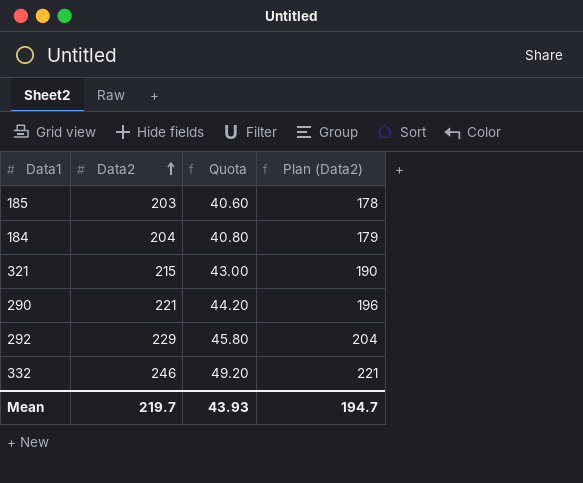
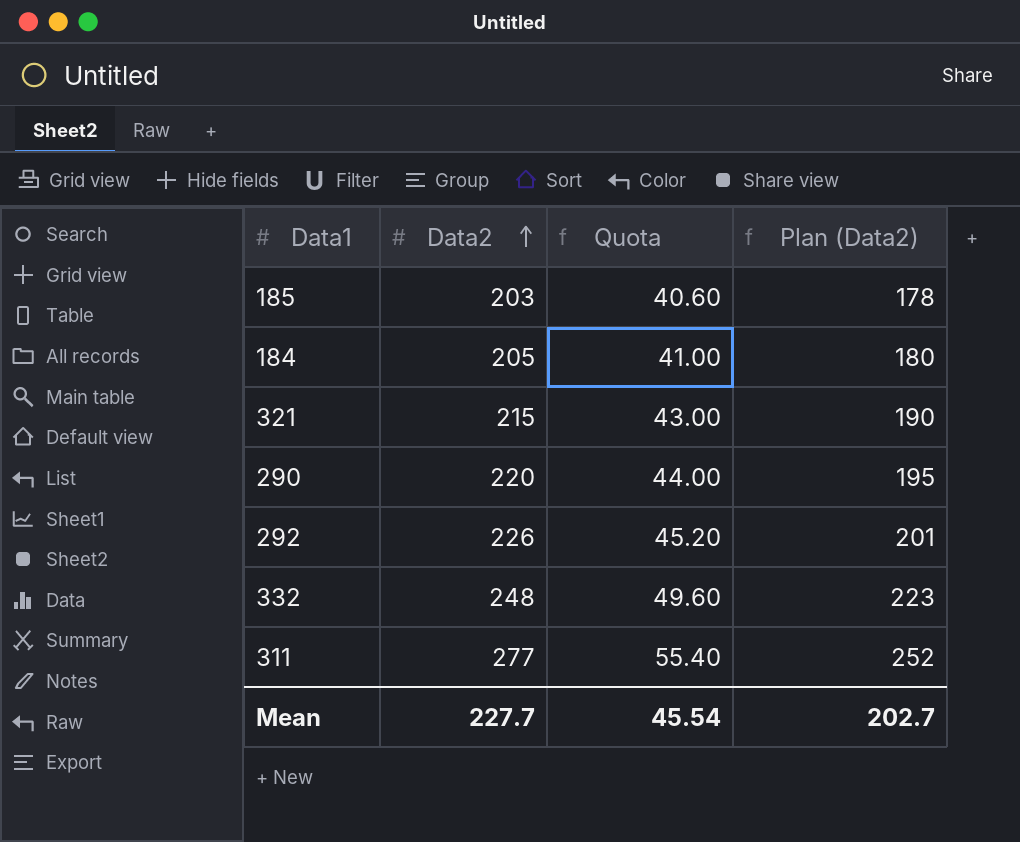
184 | Data2: 204 -> 205
184 | Quota: 40.80 -> 41.00
184 | Plan (Data2): 179 -> 180
290 | Data2: 221 -> 220
290 | Quota: 44.20 -> 44.00
290 | Plan (Data2): 196 -> 195
292 | Data2: 229 -> 226
292 | Quota: 45.80 -> 45.20
292 | Plan (Data2): 204 -> 201
332 | Data2: 246 -> 248
332 | Quota: 49.20 -> 49.60
332 | Plan (Data2): 221 -> 223
row 311: none -> 277 | 55.40 | 252
Mean | Data2: 219.7 -> 227.7
Mean | Quota: 43.93 -> 45.54
Mean | Plan (Data2): 194.7 -> 202.7

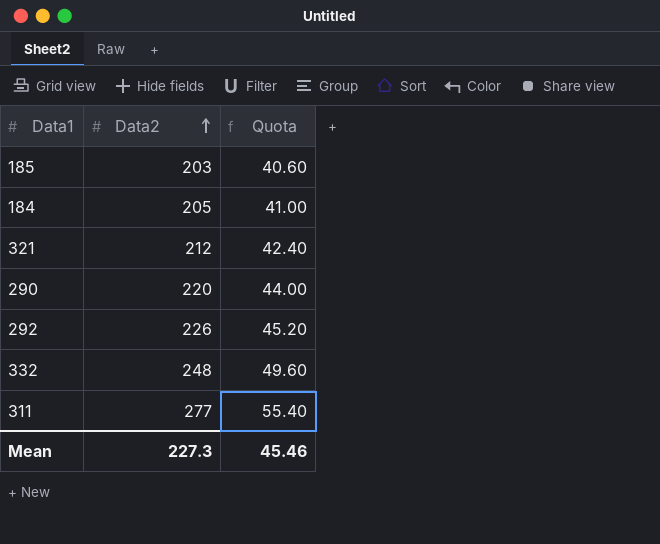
column Plan (Data2) | formula: [Data2] - 25 -> none
321 | Data2: 215 -> 212
321 | Quota: 43.00 -> 42.40
Mean | Data2: 227.7 -> 227.3
Mean | Quota: 45.54 -> 45.46

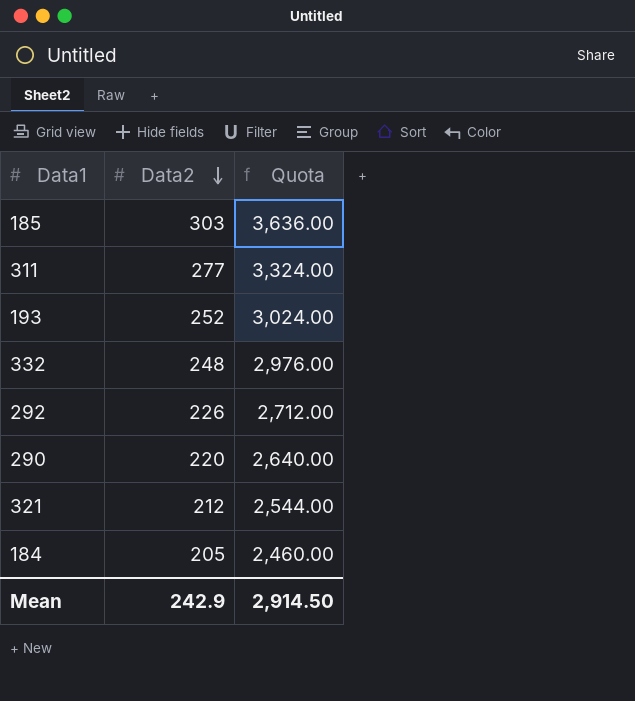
row order: Data2 ascending -> Data2 descending
column Quota | formula: [Data2] * 0.2 -> [Data2] * 12
185 | Data2: 203 -> 303
row 193: none -> 252 | 3,024.00
Mean | Data2: 227.3 -> 242.9
Mean | Quota: 45.46 -> 2,914.50

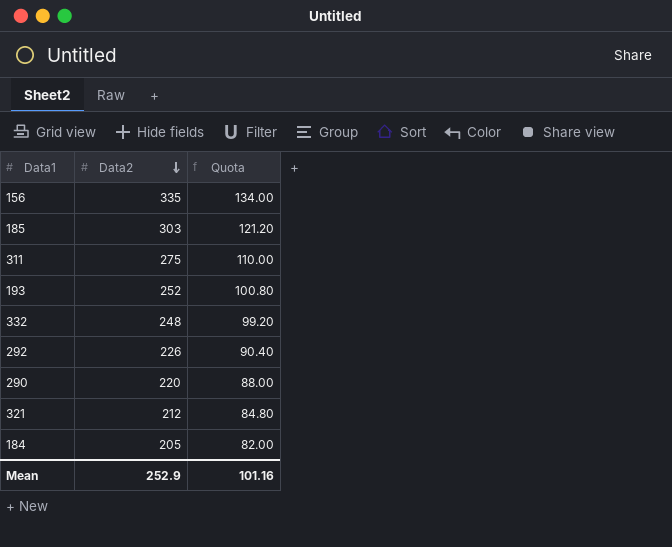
column Quota | formula: [Data2] * 12 -> [Data2] * 0.4
row 156: none -> 335 | 134.00
311 | Data2: 277 -> 275
Mean | Data2: 242.9 -> 252.9
Mean | Quota: 2,914.50 -> 101.16

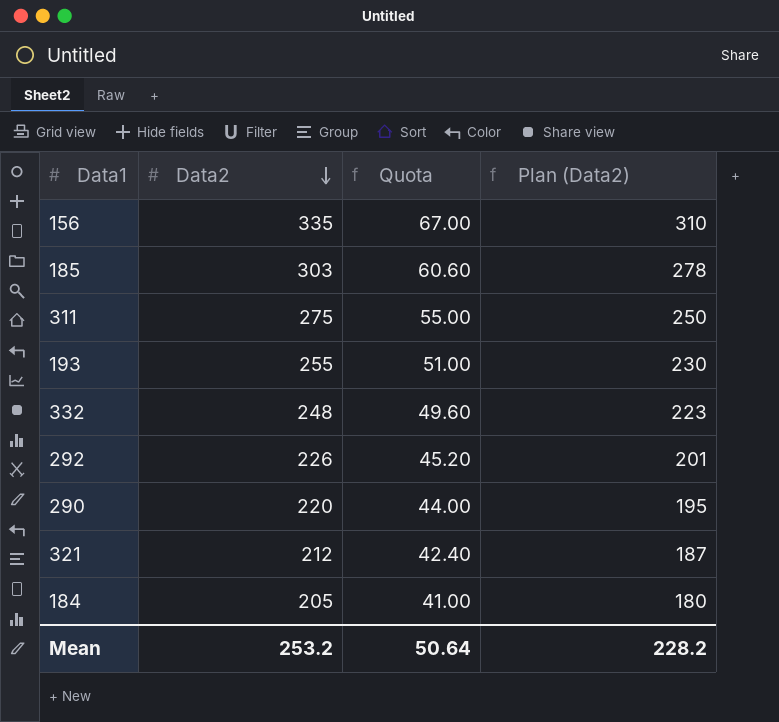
column Quota | formula: [Data2] * 0.4 -> [Data2] * 0.2
column Plan (Data2) | formula: none -> [Data2] - 25
193 | Data2: 252 -> 255
Mean | Data2: 252.9 -> 253.2
Mean | Quota: 101.16 -> 50.64

